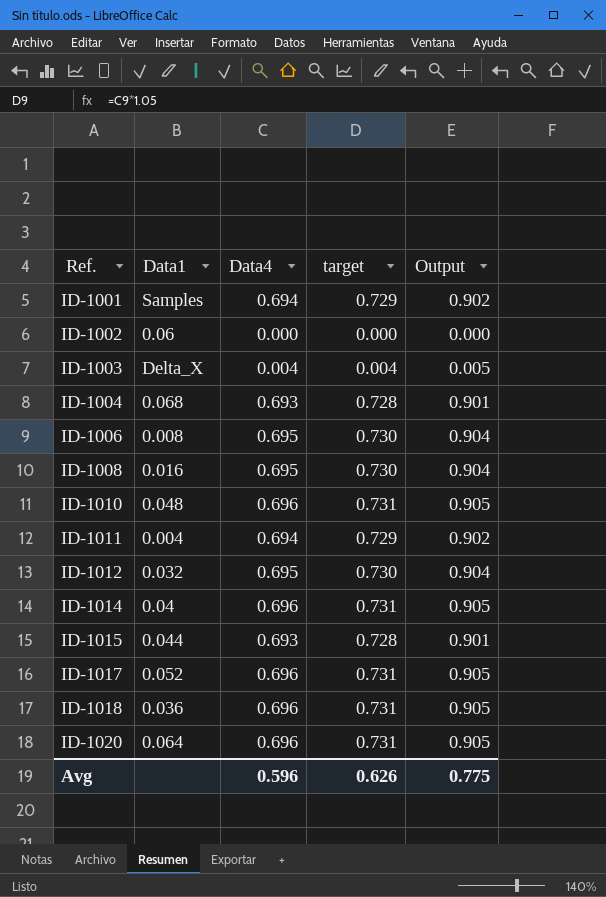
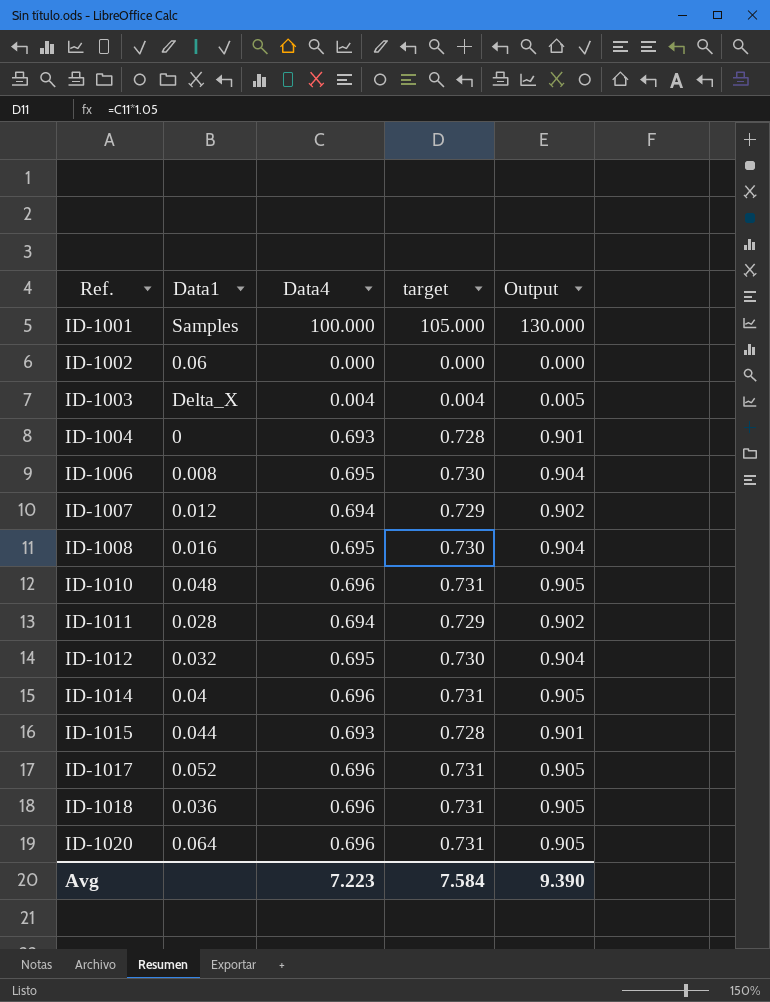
ID-1001 | Data4: 0.694 -> 100.000
ID-1001 | target: 0.729 -> 105.000
ID-1001 | Output: 0.902 -> 130.000
ID-1004 | Data1: 0.068 -> 0
row ID-1007: none -> 0.012 | 0.694 | 0.729 | 0.902
ID-1011 | Data1: 0.004 -> 0.028
Avg | Data4: 0.596 -> 7.223
Avg | target: 0.626 -> 7.584
Avg | Output: 0.775 -> 9.390

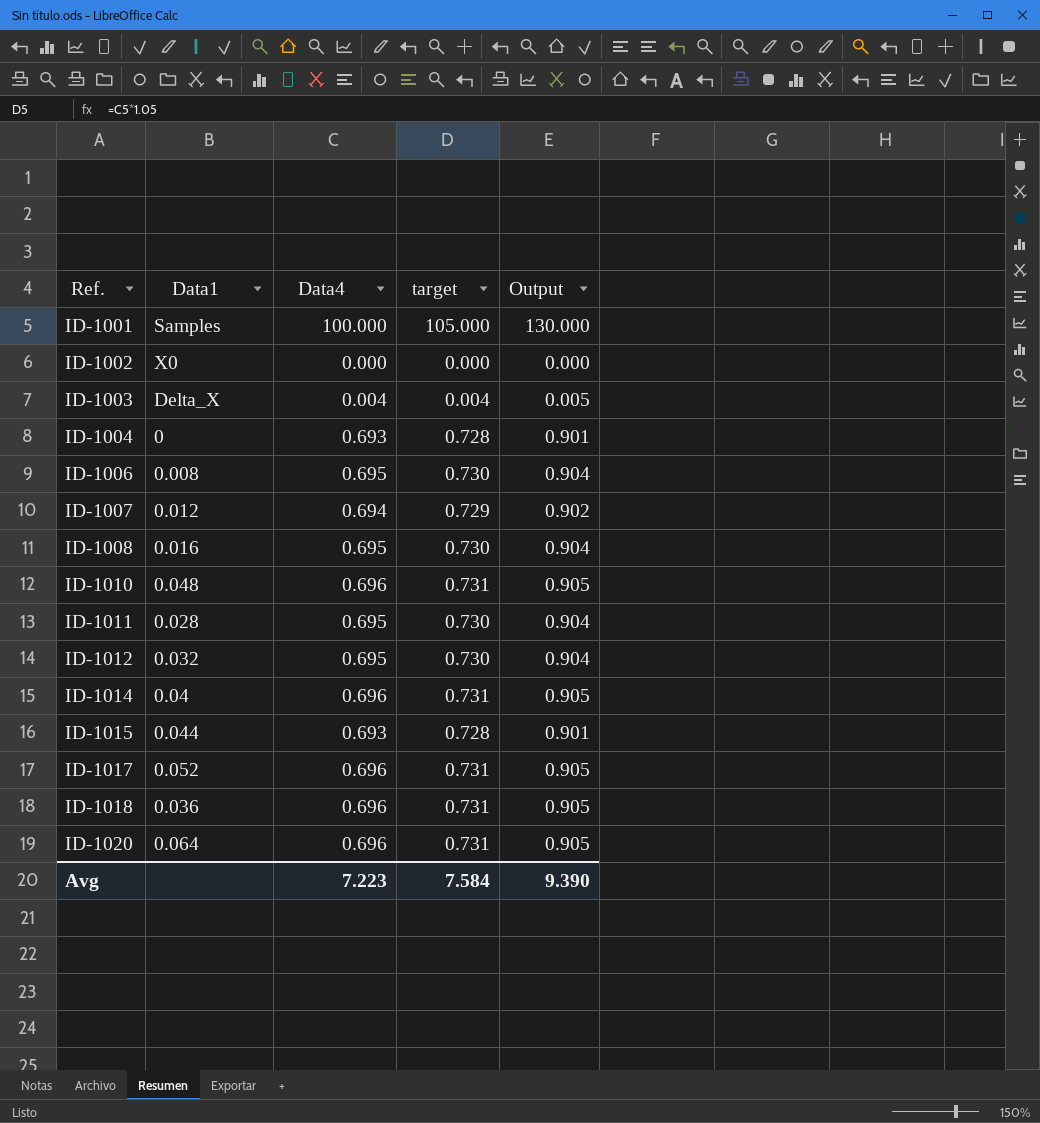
ID-1002 | Data1: 0.06 -> X0
ID-1011 | Data4: 0.694 -> 0.695
ID-1011 | target: 0.729 -> 0.730
ID-1011 | Output: 0.902 -> 0.904

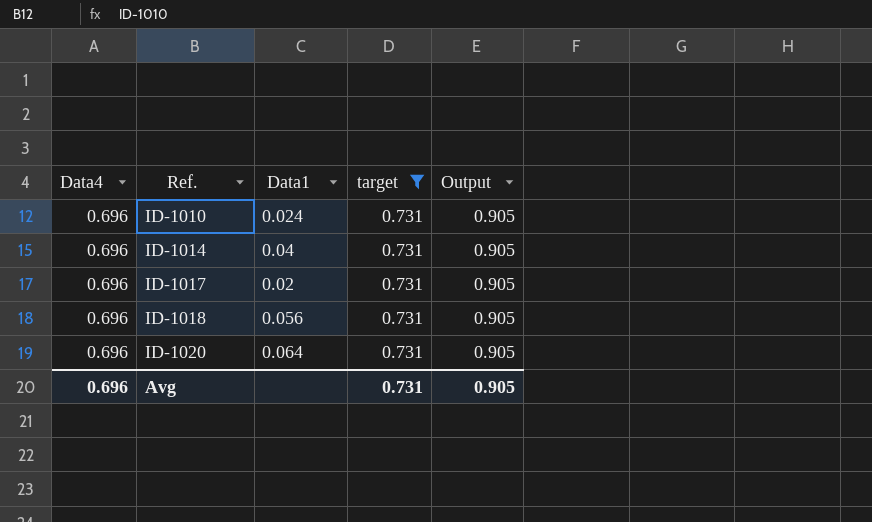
filter: none -> target = 0.731
column Data4 | position: 3 -> 1
ID-1010 | Data1: 0.048 -> 0.024
ID-1017 | Data1: 0.052 -> 0.02
ID-1018 | Data1: 0.036 -> 0.056
Avg | Data4: 7.223 -> 0.696
Avg | target: 7.584 -> 0.731
Avg | Output: 9.390 -> 0.905

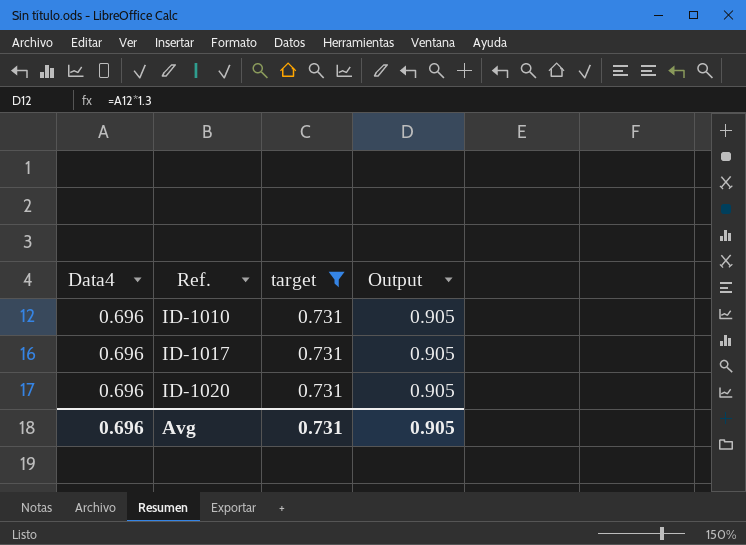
column Data1 | position: 3 -> none
row ID-1014: 0.696 | 0.04 | 0.731 | 0.905 -> none
row ID-1018: 0.696 | 0.056 | 0.731 | 0.905 -> none

